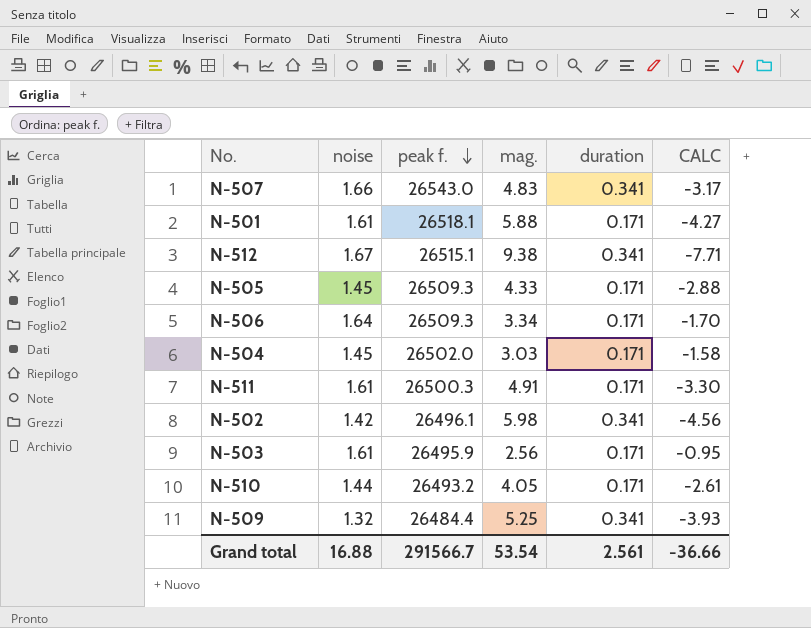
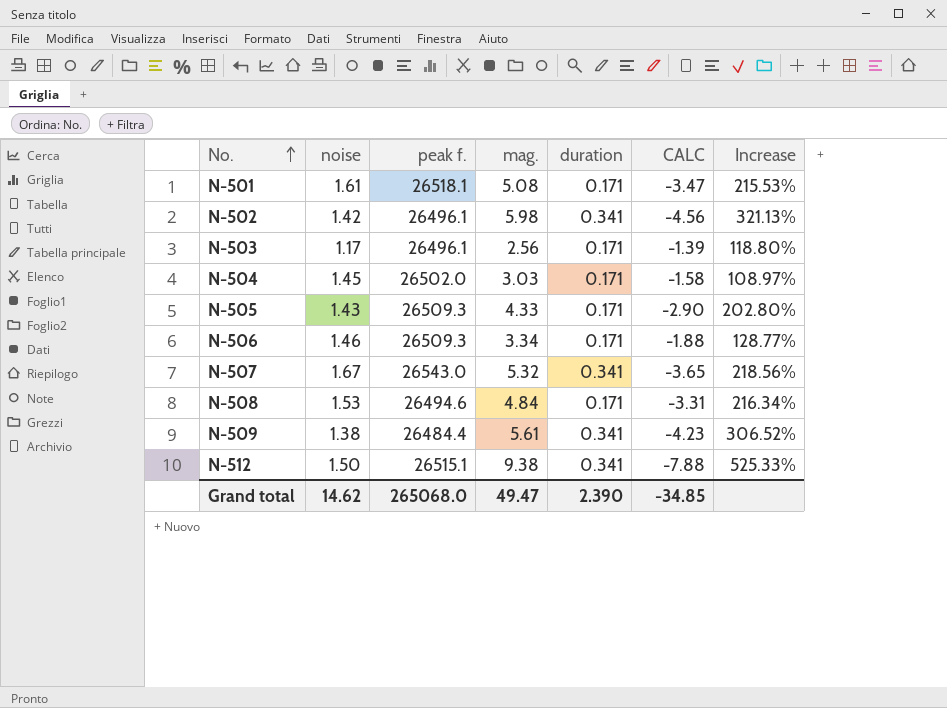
row order: peak f. descending -> No. ascending
column Increase | formula: none -> ([mag.] - [noise]) / [noise]
row N-511: 1.61 | 26500.3 | 4.91 | 0.171 | -3.30 -> none
row N-510: 1.44 | 26493.2 | 4.05 | 0.171 | -2.61 -> none
N-501 | mag.: 5.88 -> 5.08
N-501 | CALC: -4.27 -> -3.47
N-503 | noise: 1.61 -> 1.17
N-503 | peak f.: 26495.9 -> 26496.1
N-503 | CALC: -0.95 -> -1.39
N-505 | noise: 1.45 -> 1.43
N-505 | CALC: -2.88 -> -2.90
N-506 | noise: 1.64 -> 1.46
N-506 | CALC: -1.70 -> -1.88
N-507 | noise: 1.66 -> 1.67
N-507 | mag.: 4.83 -> 5.32
N-507 | CALC: -3.17 -> -3.65
row N-508: none -> 1.53 | 26494.6 | 4.84 | 0.171 | -3.31 | 216.34%
N-509 | noise: 1.32 -> 1.38
N-509 | mag.: 5.25 -> 5.61
N-509 | CALC: -3.93 -> -4.23
N-512 | noise: 1.67 -> 1.50
N-512 | CALC: -7.71 -> -7.88
Grand total | noise: 16.88 -> 14.62
Grand total | peak f.: 291566.7 -> 265068.0
Grand total | mag.: 53.54 -> 49.47
Grand total | duration: 2.561 -> 2.390
Grand total | CALC: -36.66 -> -34.85

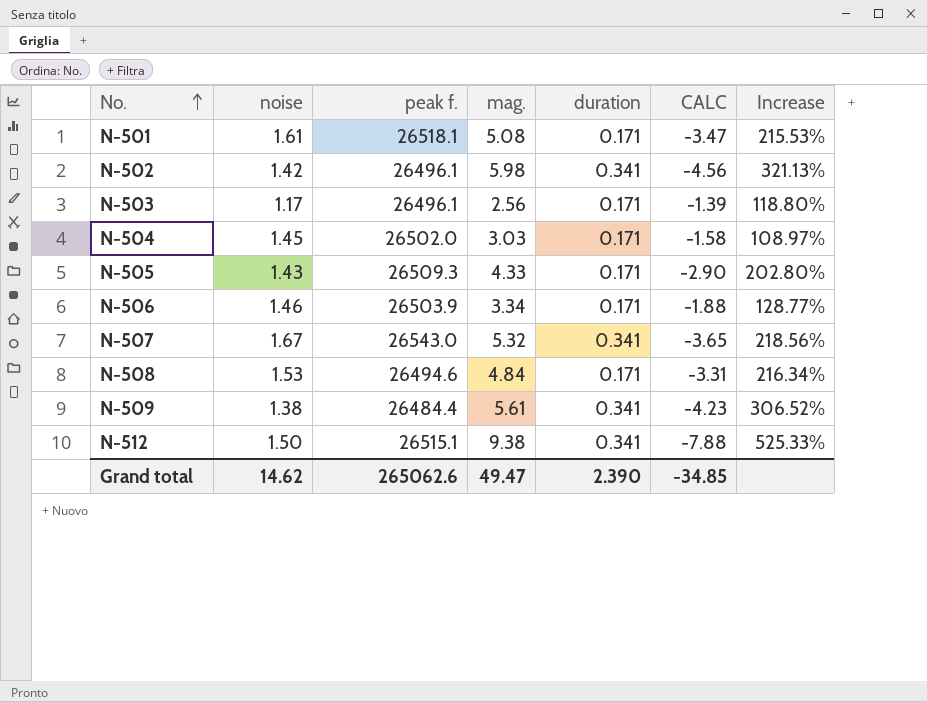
N-506 | peak f.: 26509.3 -> 26503.9
Grand total | peak f.: 265068.0 -> 265062.6

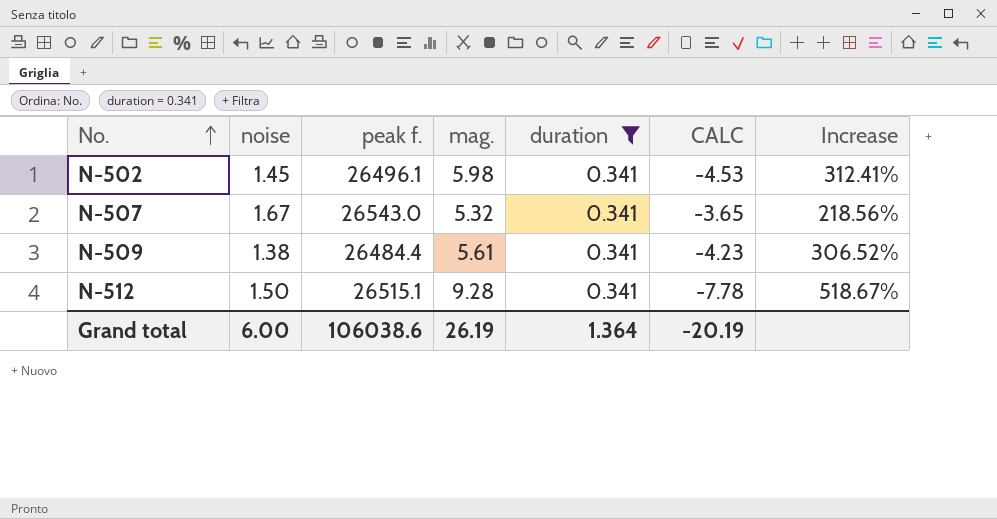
filter: none -> duration = 0.341
N-502 | noise: 1.42 -> 1.45
N-502 | CALC: -4.56 -> -4.53
N-502 | Increase: 321.13% -> 312.41%
N-512 | mag.: 9.38 -> 9.28
N-512 | CALC: -7.88 -> -7.78
N-512 | Increase: 525.33% -> 518.67%
Grand total | noise: 14.62 -> 6.00
Grand total | peak f.: 265062.6 -> 106038.6
Grand total | mag.: 49.47 -> 26.19
Grand total | duration: 2.390 -> 1.364
Grand total | CALC: -34.85 -> -20.19

